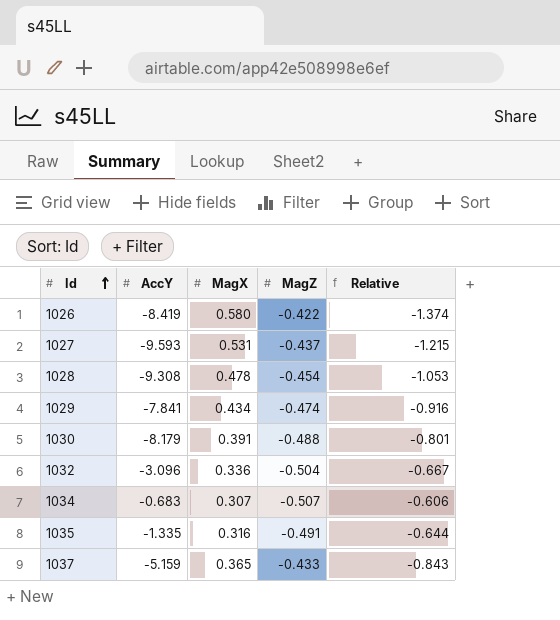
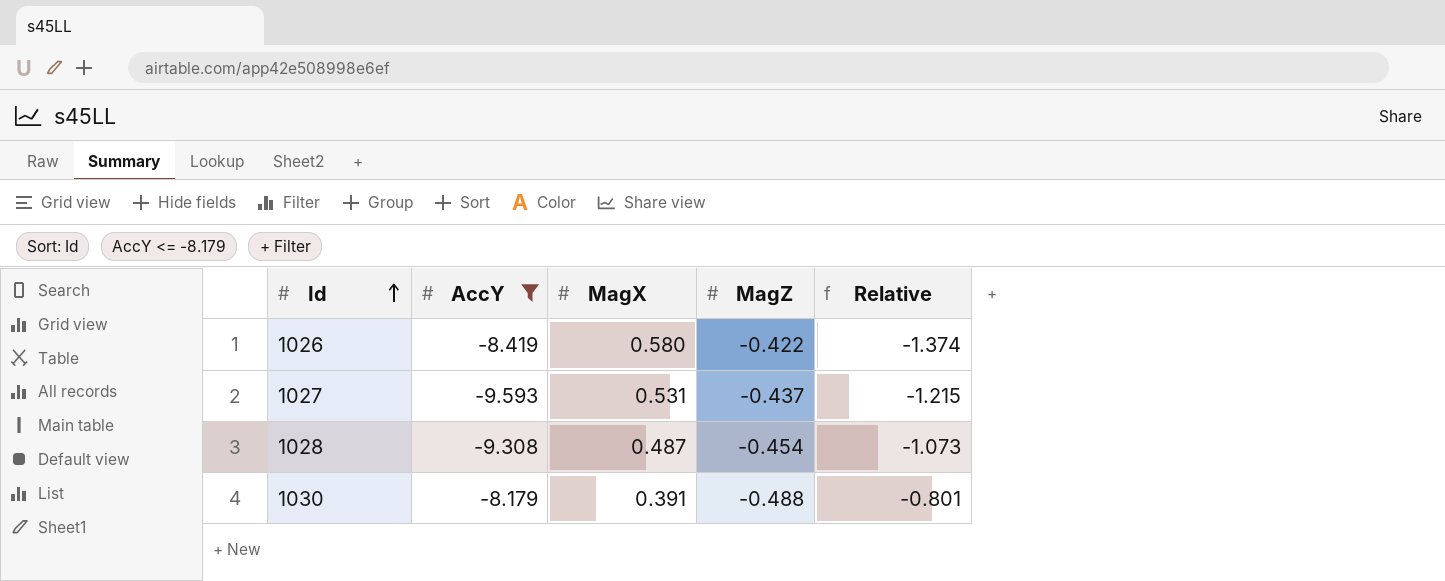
filter: none -> AccY <= -8.179
1028 | MagX: 0.478 -> 0.487
1028 | Relative: -1.053 -> -1.073

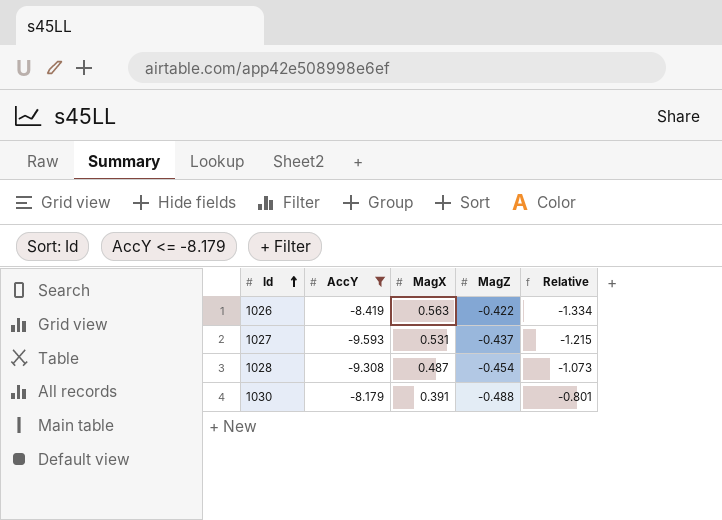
1026 | MagX: 0.580 -> 0.563
1026 | Relative: -1.374 -> -1.334

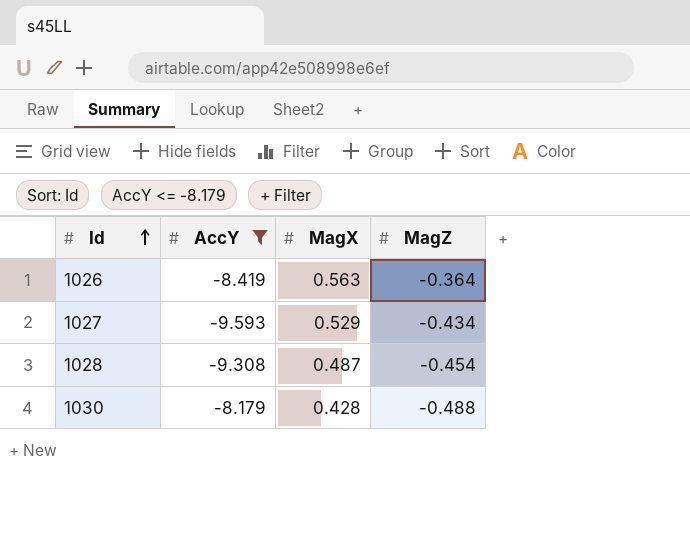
column Relative | formula: [MagX] / [MagZ] -> none
1026 | MagZ: -0.422 -> -0.364
1027 | MagX: 0.531 -> 0.529
1027 | MagZ: -0.437 -> -0.434
1030 | MagX: 0.391 -> 0.428

